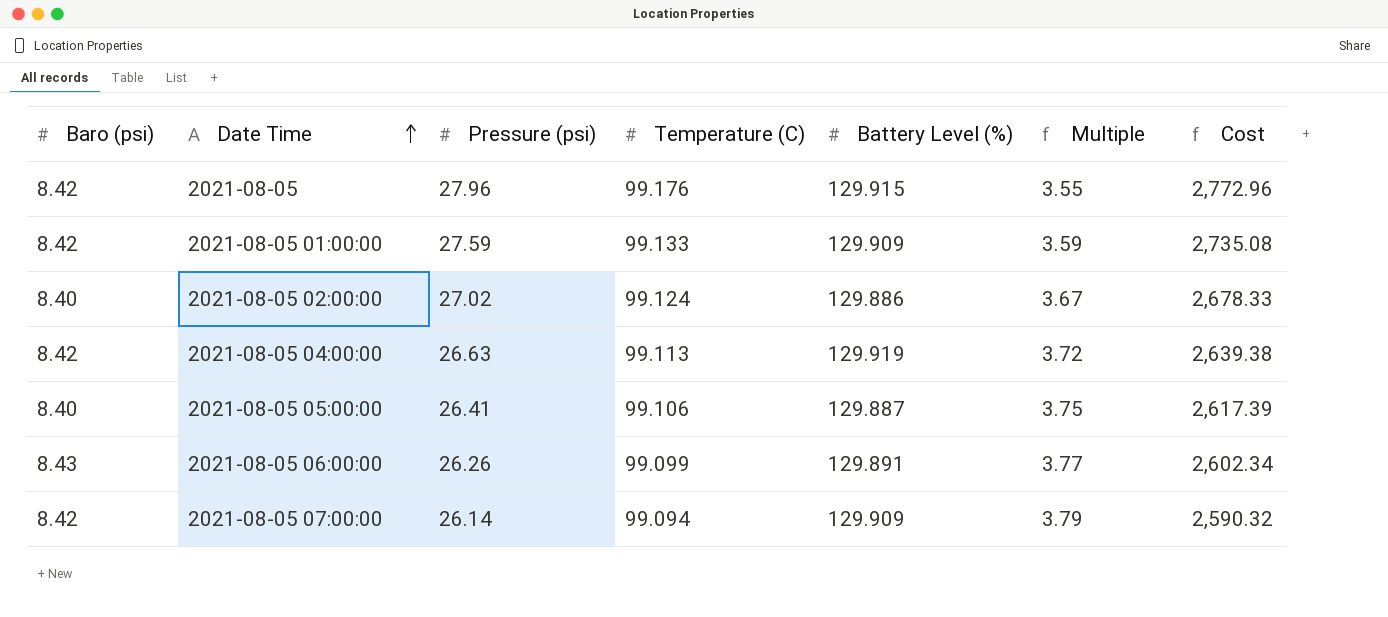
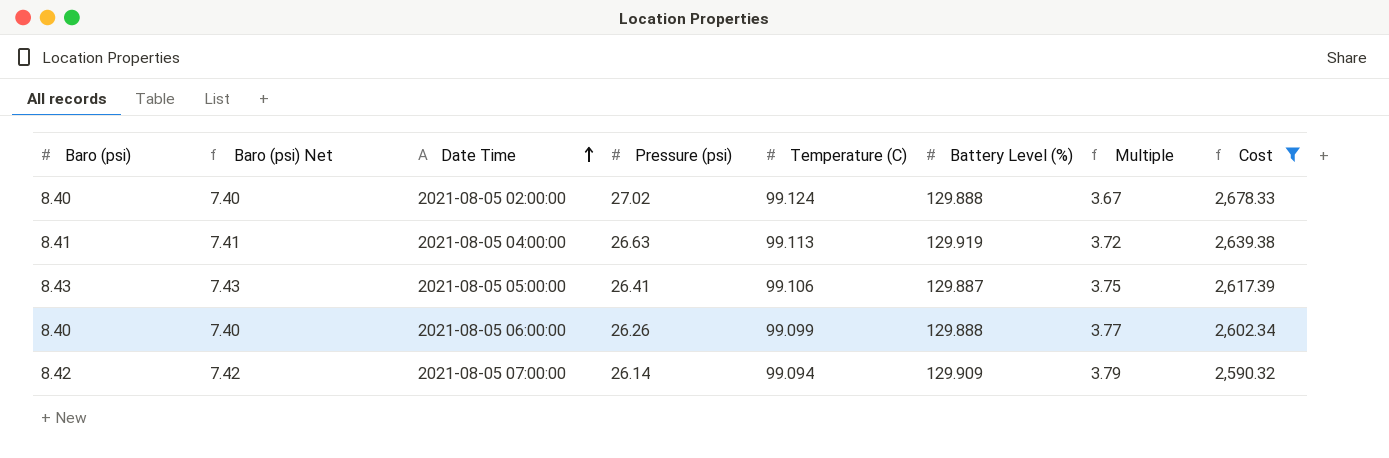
filter: none -> Cost <= 2,678.33
column Baro (psi) Net | formula: none -> [Baro (psi)] - 1
2021-08-05 02:00:00 | Battery Level (%): 129.886 -> 129.888
2021-08-05 04:00:00 | Baro (psi): 8.42 -> 8.41
2021-08-05 05:00:00 | Baro (psi): 8.40 -> 8.43
2021-08-05 06:00:00 | Baro (psi): 8.43 -> 8.40
2021-08-05 06:00:00 | Battery Level (%): 129.891 -> 129.888

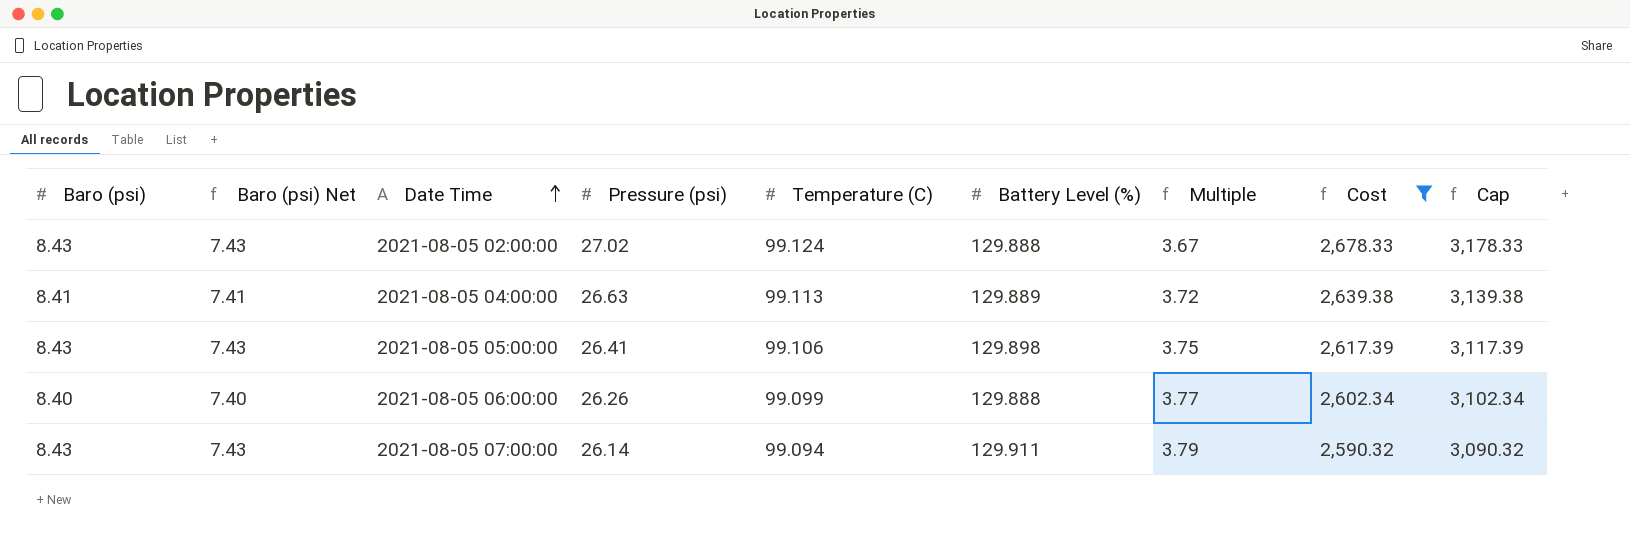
column Cap | formula: none -> [Cost] + 500
2021-08-05 02:00:00 | Baro (psi): 8.40 -> 8.43
2021-08-05 02:00:00 | Baro (psi) Net: 7.40 -> 7.43
2021-08-05 04:00:00 | Battery Level (%): 129.919 -> 129.889
2021-08-05 05:00:00 | Battery Level (%): 129.887 -> 129.898
2021-08-05 07:00:00 | Baro (psi): 8.42 -> 8.43
2021-08-05 07:00:00 | Baro (psi) Net: 7.42 -> 7.43
2021-08-05 07:00:00 | Battery Level (%): 129.909 -> 129.911

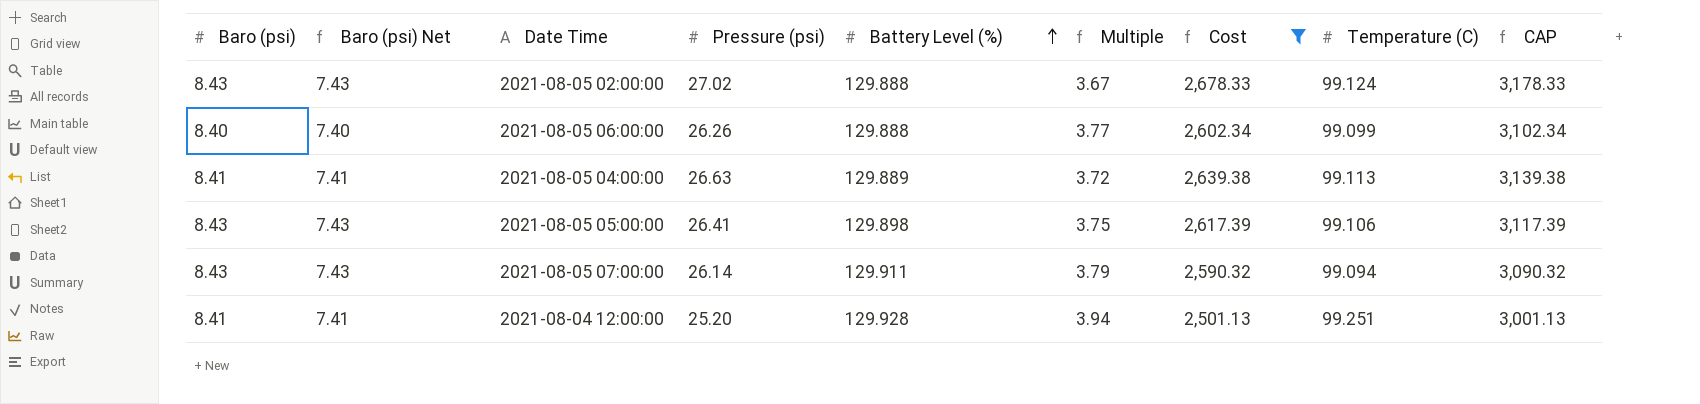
row order: Date Time ascending -> Battery Level (%) ascending
column Temperature (C) | position: 5 -> 8
column name: Cap -> CAP
row 2021-08-04 12:00:00: none -> 8.41 | 7.41 | 25.20 | 129.928 | 3.94 | 2,501.13 | 99.251 | 3,001.13

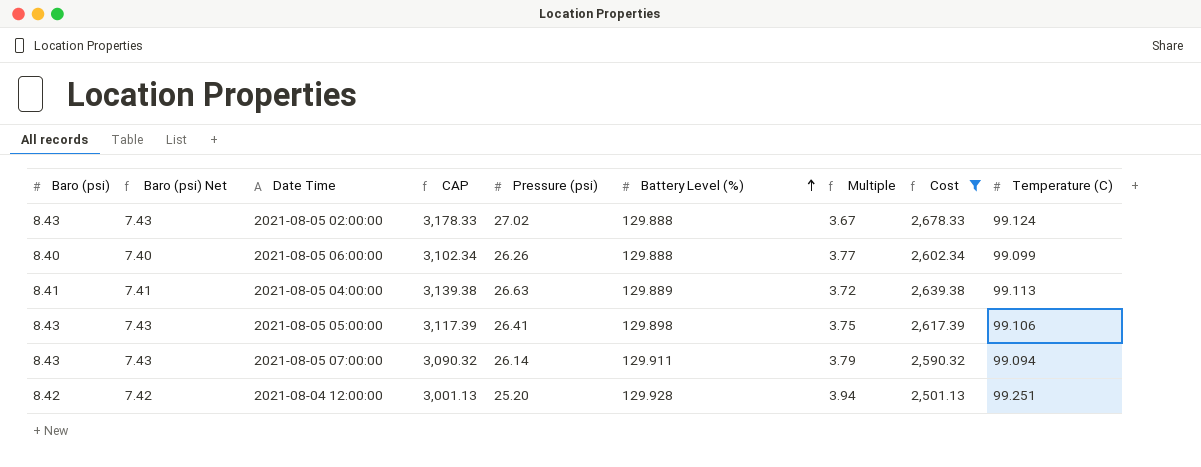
column CAP | position: 9 -> 4
2021-08-04 12:00:00 | Baro (psi): 8.41 -> 8.42
2021-08-04 12:00:00 | Baro (psi) Net: 7.41 -> 7.42

